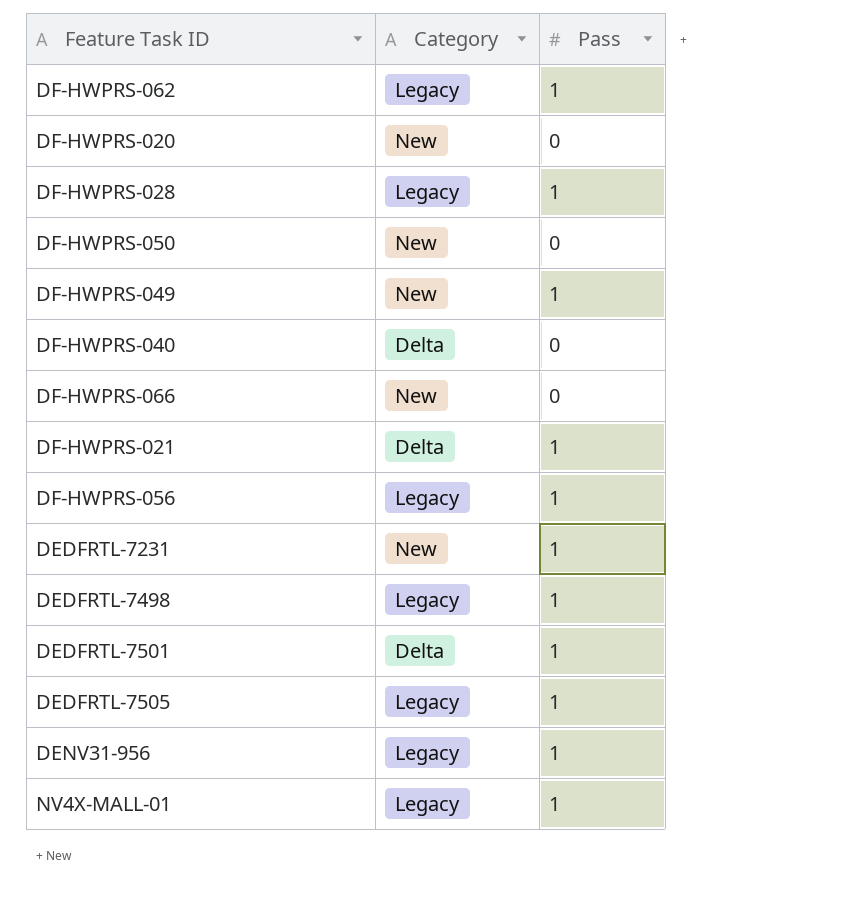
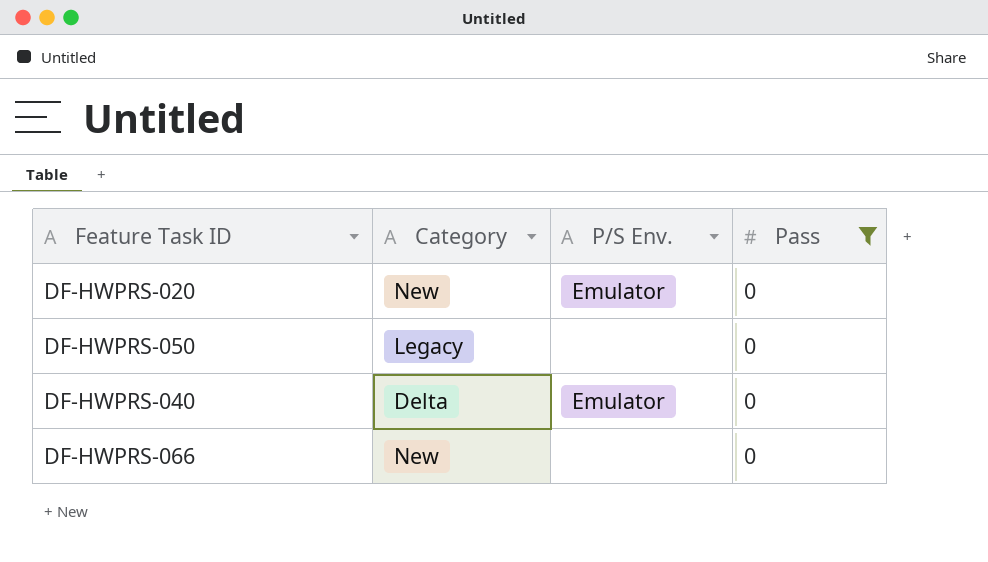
filter: none -> Pass = 0
column P/S Env. | position: none -> 3
DF-HWPRS-050 | Category: New -> Legacy

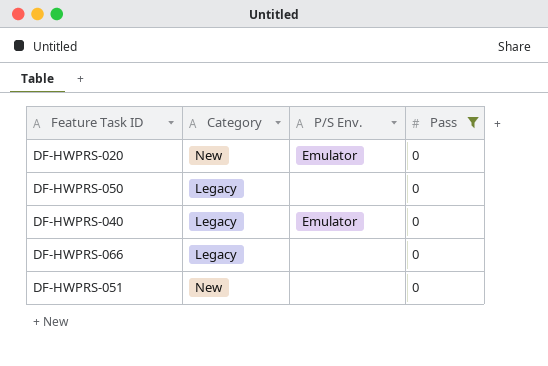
DF-HWPRS-040 | Category: Delta -> Legacy
DF-HWPRS-066 | Category: New -> Legacy
row DF-HWPRS-051: none -> New | none | 0

